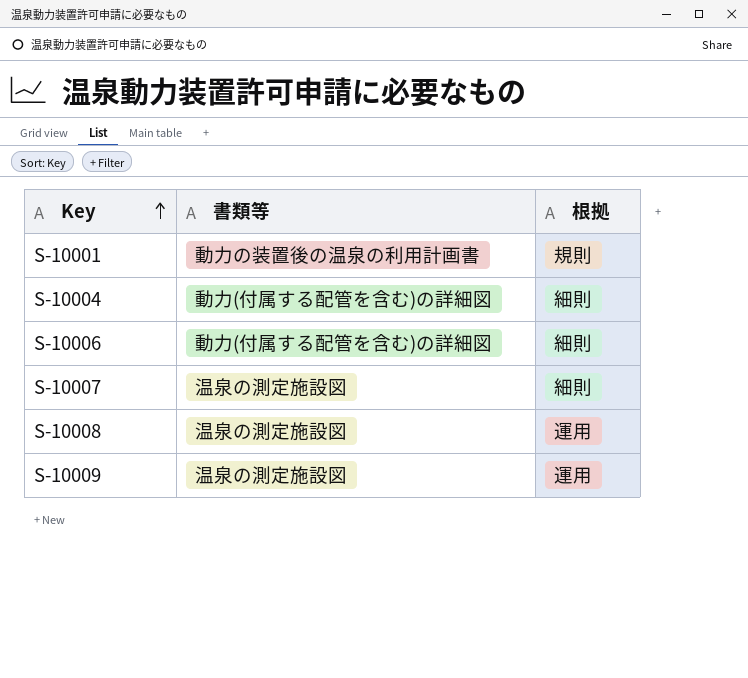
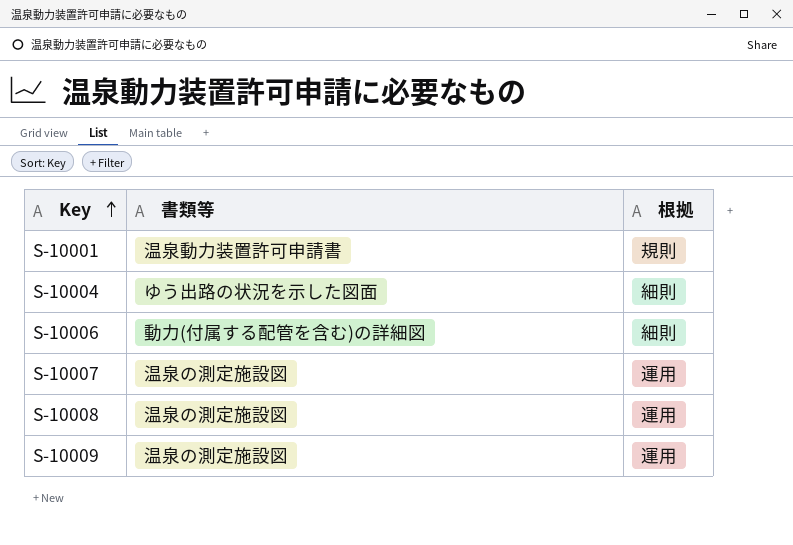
S-10001 | 書類等: 動力の装置後の温泉の利用計画書 -> 温泉動力装置許可申請書
S-10004 | 書類等: 動力(付属する配管を含む)の詳細図 -> ゆう出路の状況を示した図面
S-10007 | 根拠: 細則 -> 運用

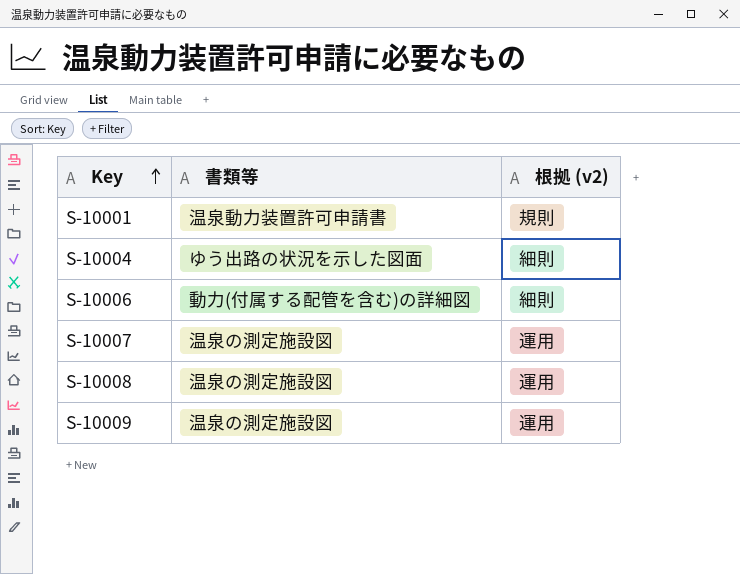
column name: 根拠 -> 根拠 (v2)

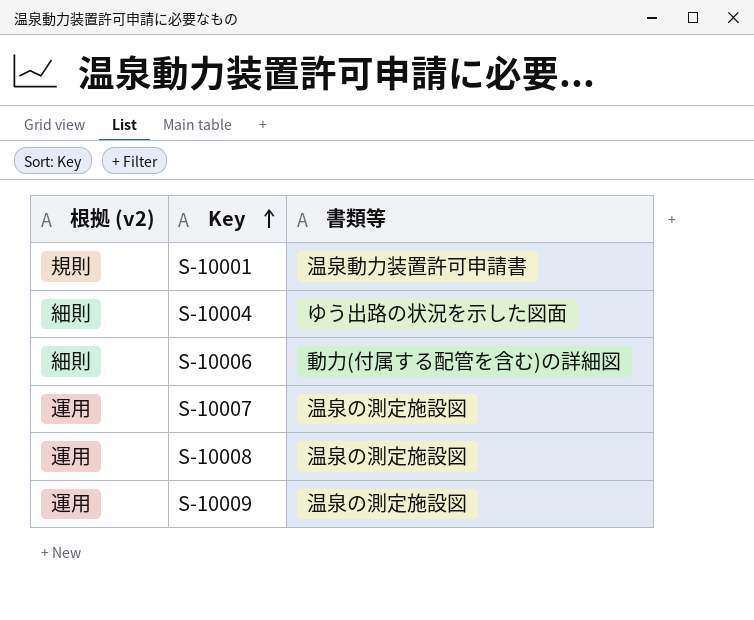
column 根拠 (v2) | position: 3 -> 1

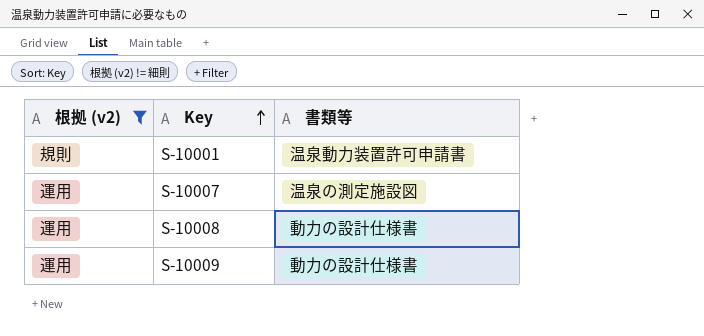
filter: none -> 根拠 (v2) != 細則
S-10008 | 書類等: 温泉の測定施設図 -> 動力の設計仕様書
S-10009 | 書類等: 温泉の測定施設図 -> 動力の設計仕様書

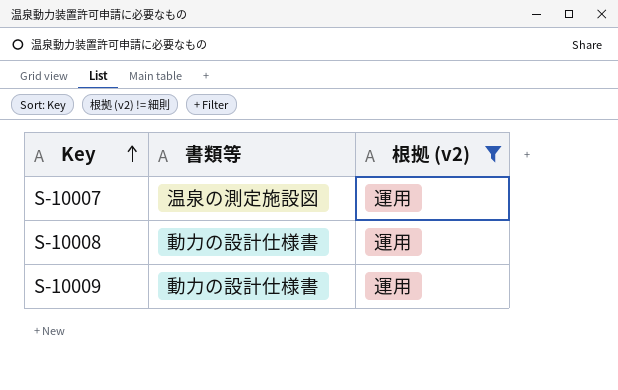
column 根拠 (v2) | position: 1 -> 3
row S-10001: 規則 | 温泉動力装置許可申請書 -> none

